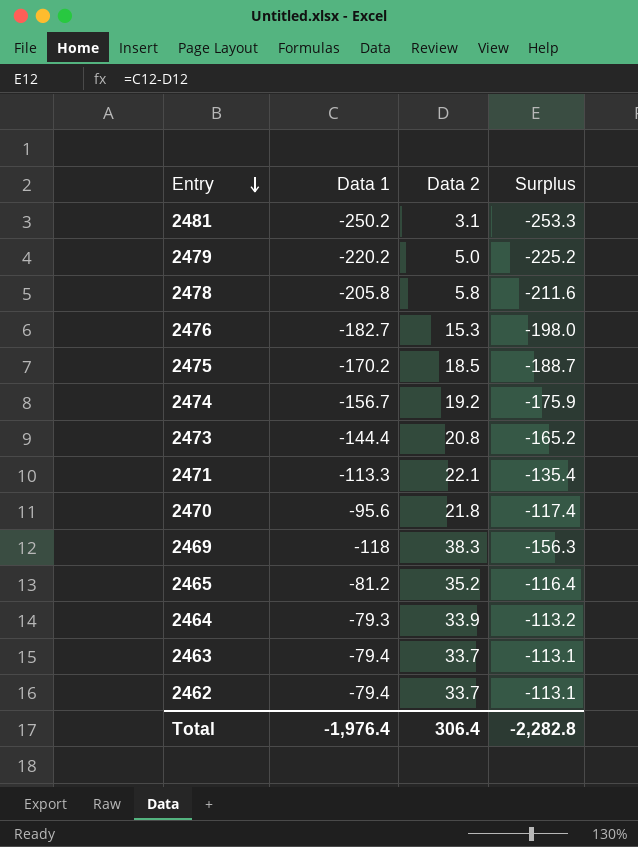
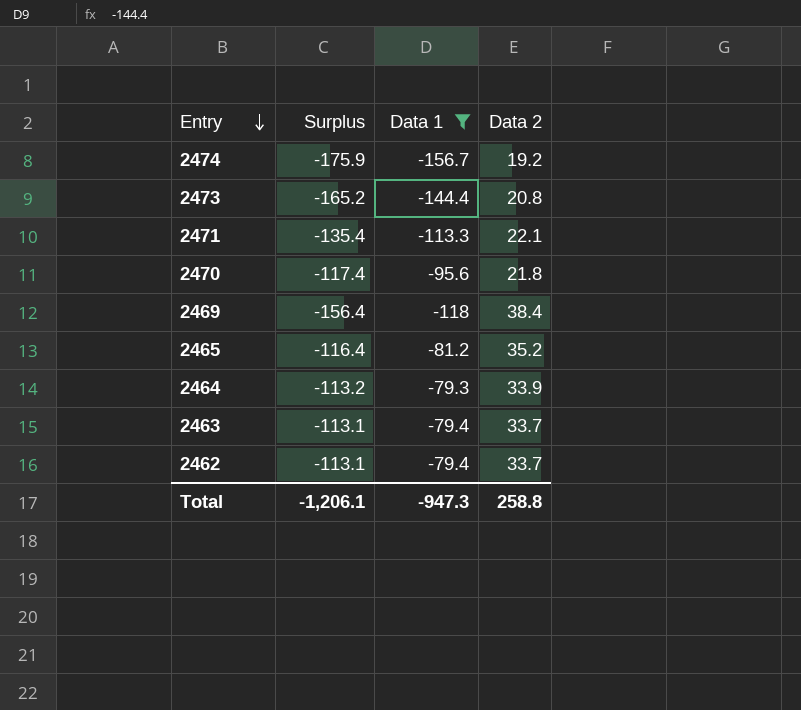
filter: none -> Data 1 >= -156.7
column Surplus | position: 4 -> 2
2469 | Surplus: -156.3 -> -156.4
2469 | Data 2: 38.3 -> 38.4
Total | Surplus: -2,282.8 -> -1,206.1
Total | Data 1: -1,976.4 -> -947.3
Total | Data 2: 306.4 -> 258.8

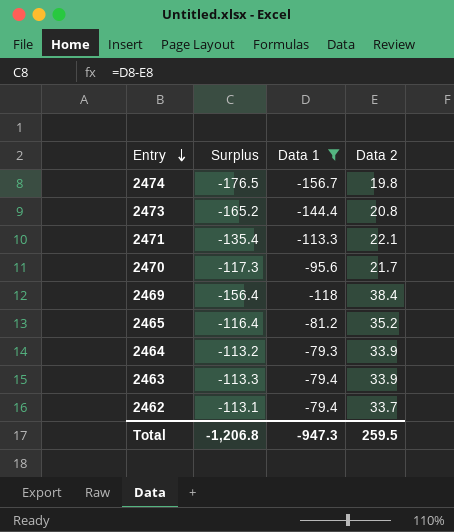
2474 | Surplus: -175.9 -> -176.5
2474 | Data 2: 19.2 -> 19.8
2470 | Surplus: -117.4 -> -117.3
2470 | Data 2: 21.8 -> 21.7
2463 | Surplus: -113.1 -> -113.3
2463 | Data 2: 33.7 -> 33.9
Total | Surplus: -1,206.1 -> -1,206.8
Total | Data 2: 258.8 -> 259.5

